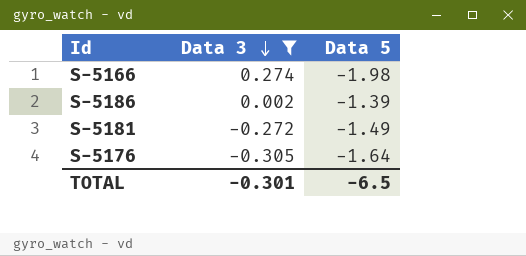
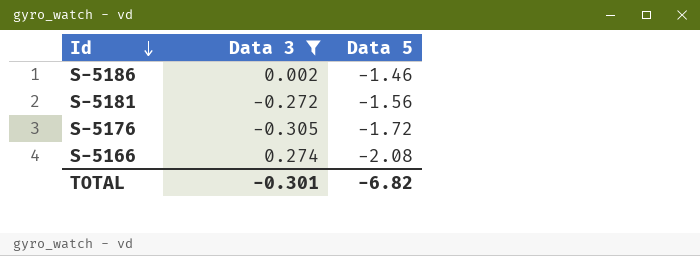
row order: Data 3 descending -> Id descending
S-5186 | Data 5: -1.39 -> -1.46
S-5181 | Data 5: -1.49 -> -1.56
S-5176 | Data 5: -1.64 -> -1.72
S-5166 | Data 5: -1.98 -> -2.08
TOTAL | Data 5: -6.5 -> -6.82

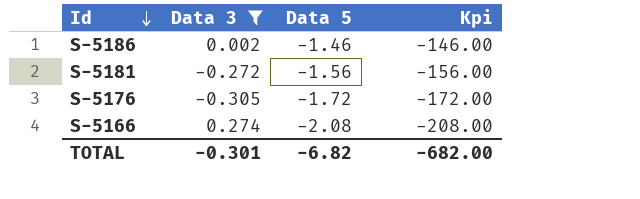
column Kpi | formula: none -> [Data 5] * 100

